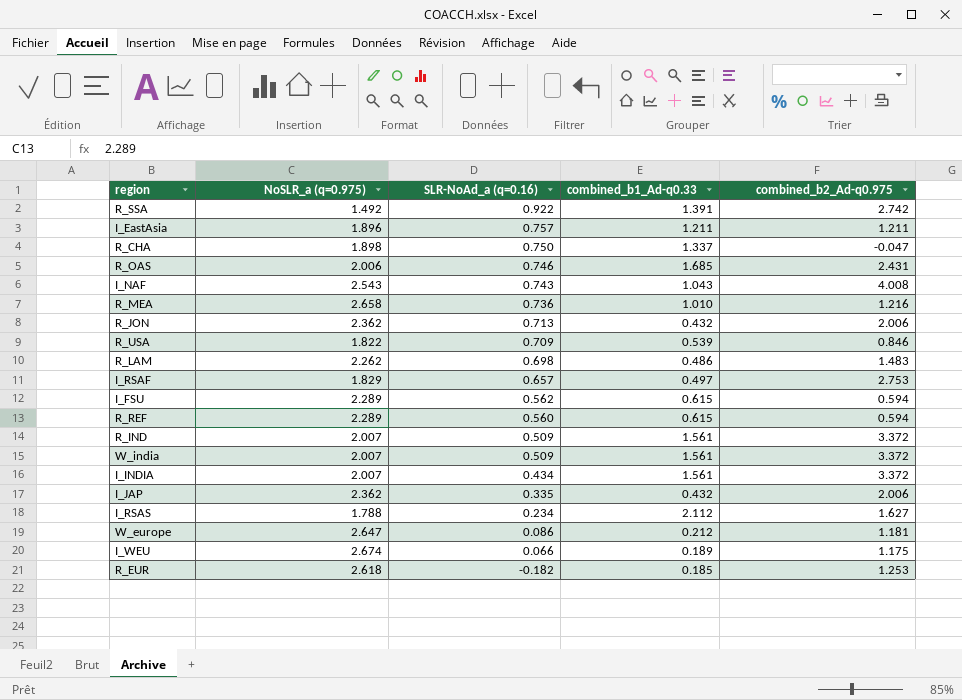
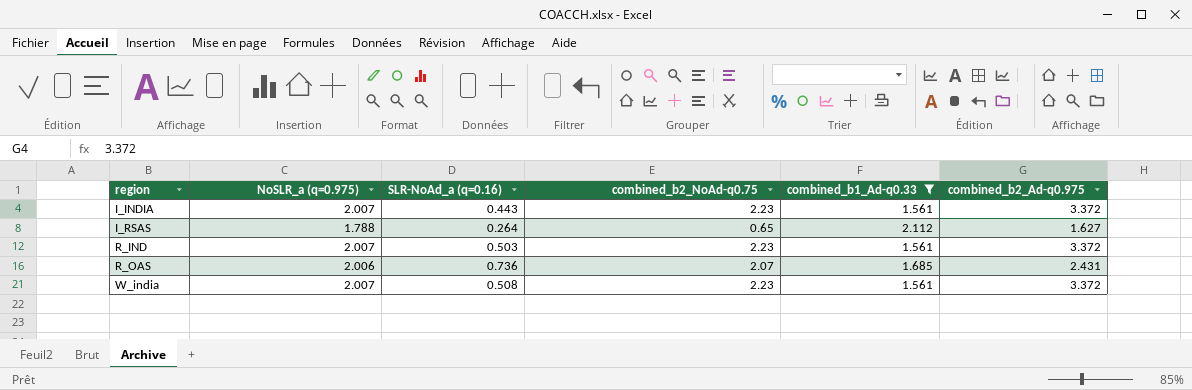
filter: none -> combined_b1_Ad-q0.33 >= 1.561
row order: SLR-NoAd_a (q=0.16) descending -> region ascending
column combined_b2_NoAd-q0.75 | position: none -> 4
I_INDIA | SLR-NoAd_a (q=0.16): 0.434 -> 0.443
I_RSAS | SLR-NoAd_a (q=0.16): 0.234 -> 0.264
R_IND | SLR-NoAd_a (q=0.16): 0.509 -> 0.503
R_OAS | SLR-NoAd_a (q=0.16): 0.746 -> 0.736
W_india | SLR-NoAd_a (q=0.16): 0.509 -> 0.508

